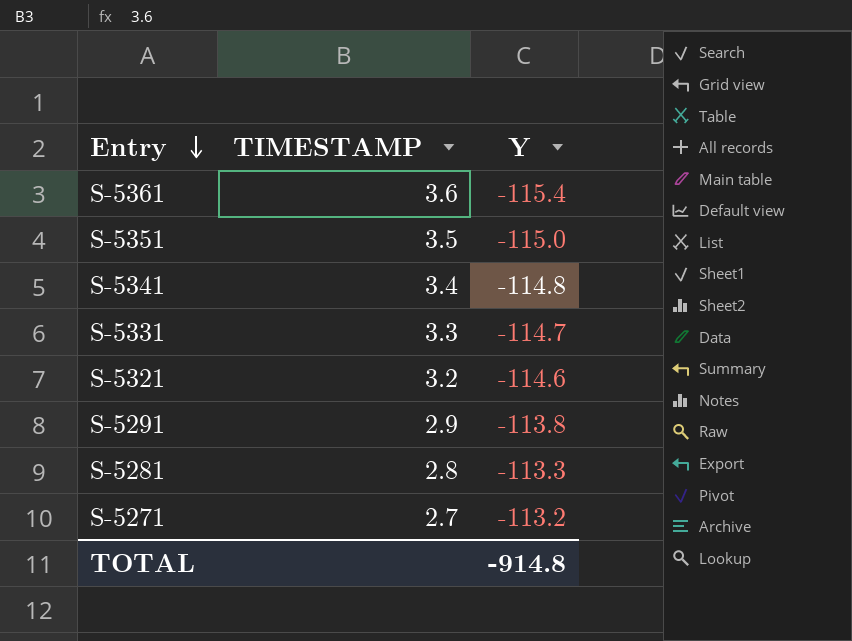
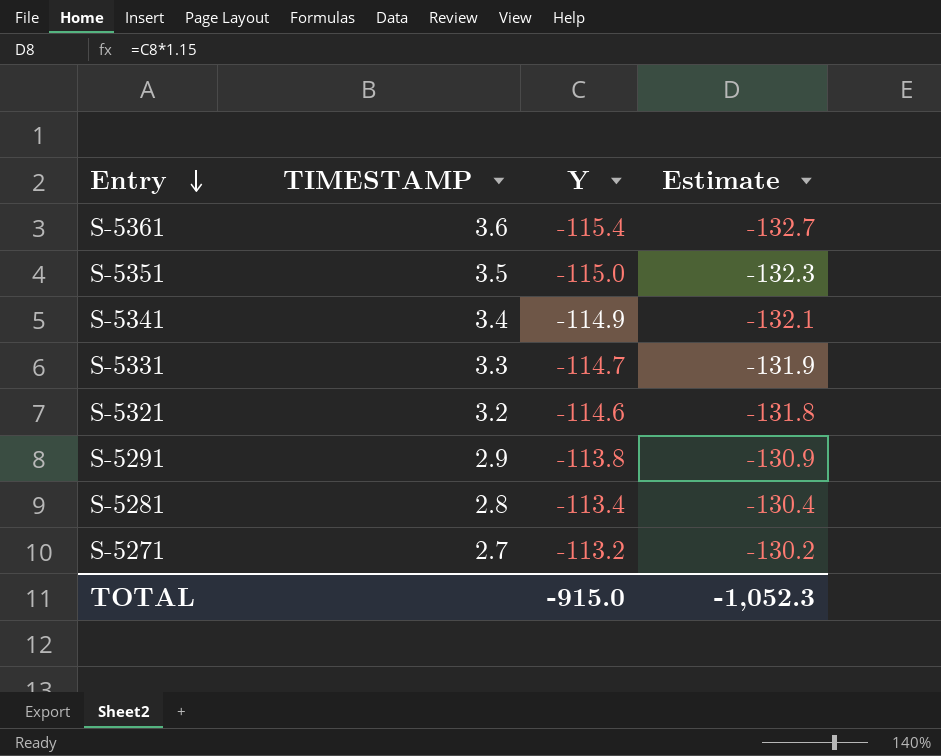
column Estimate | formula: none -> [Y] * 1.15
S-5341 | Y: -114.8 -> -114.9
S-5281 | Y: -113.3 -> -113.4
TOTAL | Y: -914.8 -> -915.0

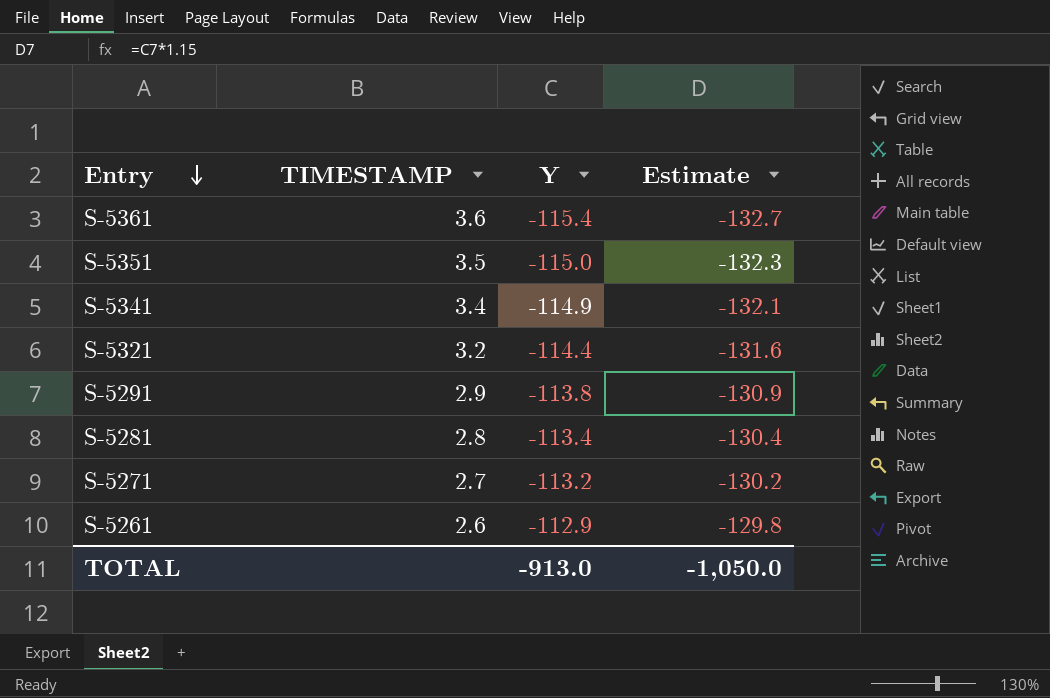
row S-5331: 3.3 | -114.7 | -131.9 -> none
S-5321 | Y: -114.6 -> -114.4
S-5321 | Estimate: -131.8 -> -131.6
row S-5261: none -> 2.6 | -112.9 | -129.8
TOTAL | Y: -915.0 -> -913.0
TOTAL | Estimate: -1,052.3 -> -1,050.0

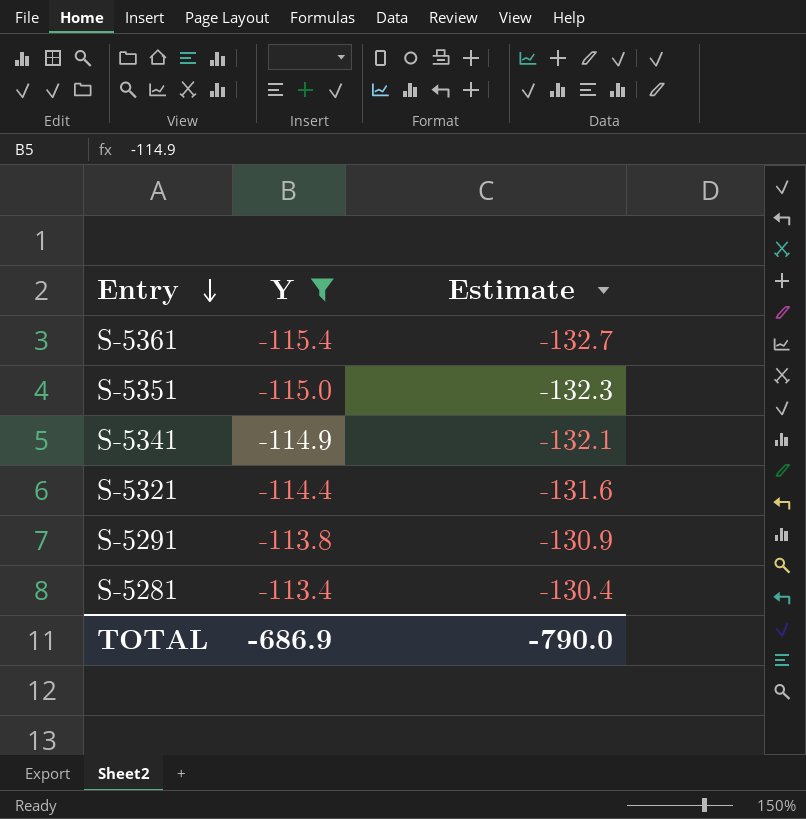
filter: none -> Y <= -113.4
column TIMESTAMP | position: 2 -> none
TOTAL | Y: -913.0 -> -686.9
TOTAL | Estimate: -1,050.0 -> -790.0

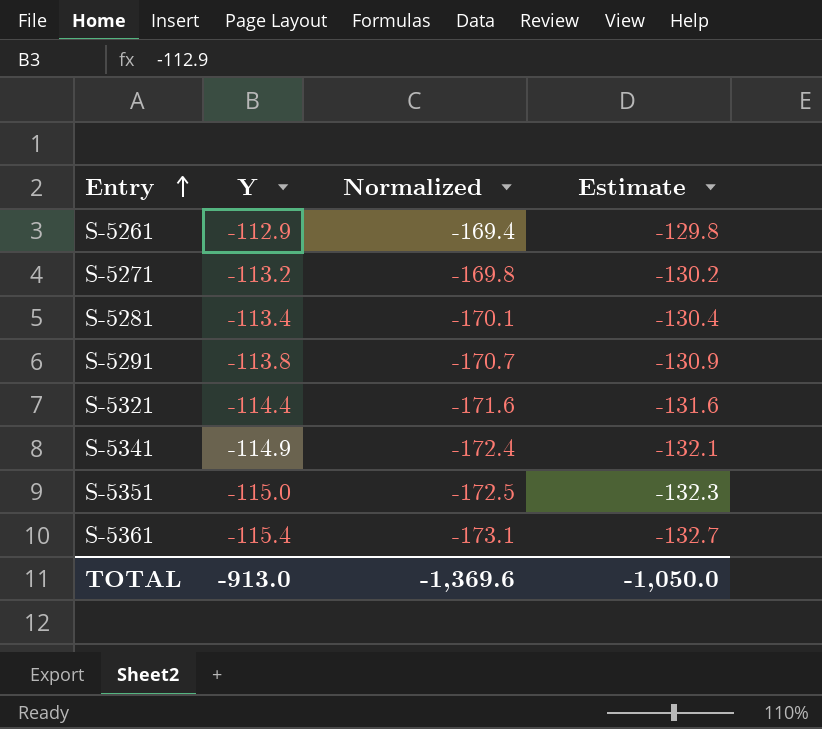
filter: Y <= -113.4 -> none
row order: Entry descending -> Entry ascending
column Normalized | formula: none -> [Y] * 1.5
TOTAL | Y: -686.9 -> -913.0
TOTAL | Estimate: -790.0 -> -1,050.0

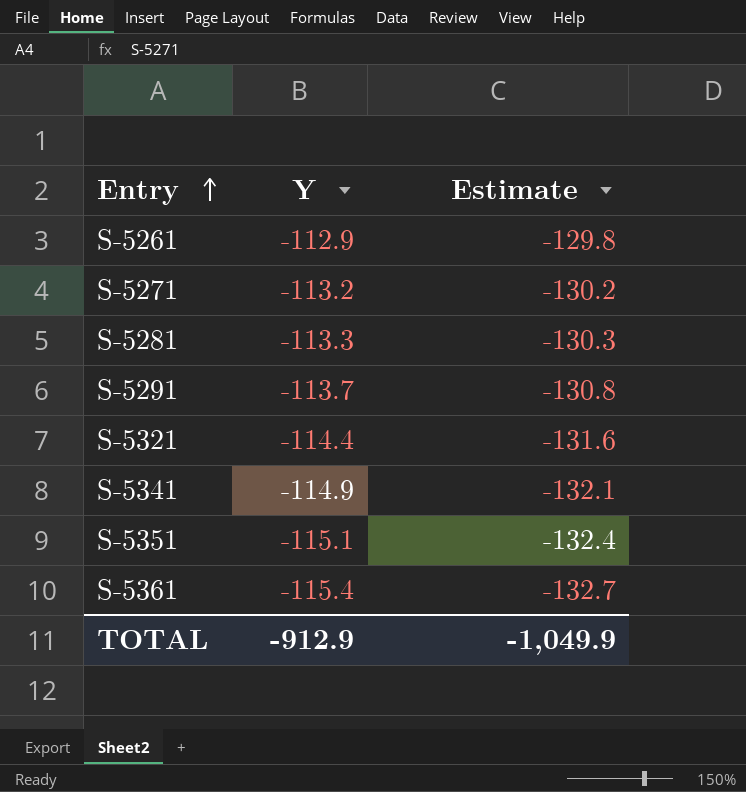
column Normalized | formula: [Y] * 1.5 -> none
S-5281 | Y: -113.4 -> -113.3
S-5281 | Estimate: -130.4 -> -130.3
S-5291 | Y: -113.8 -> -113.7
S-5291 | Estimate: -130.9 -> -130.8
S-5351 | Y: -115.0 -> -115.1
S-5351 | Estimate: -132.3 -> -132.4
TOTAL | Y: -913.0 -> -912.9
TOTAL | Estimate: -1,050.0 -> -1,049.9

